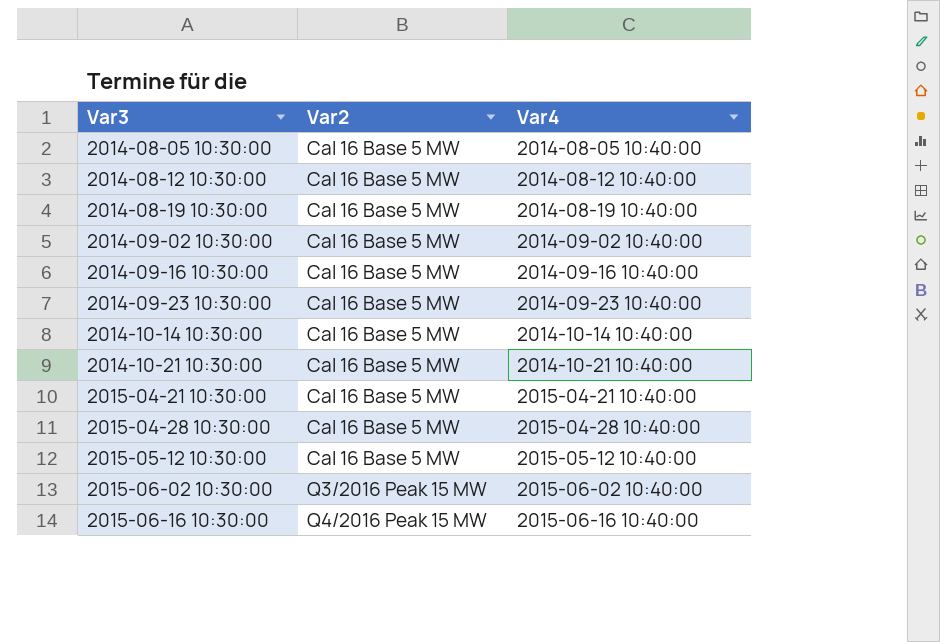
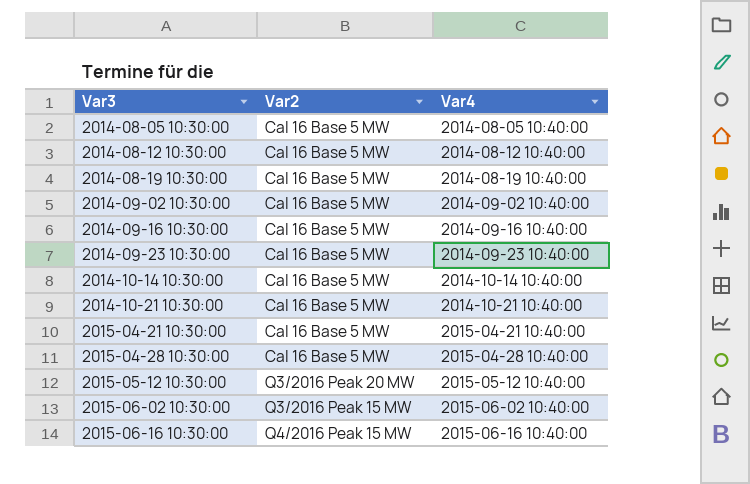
2015-05-12 10:30:00 | Var2: Cal 16 Base 5 MW -> Q3/2016 Peak 20 MW

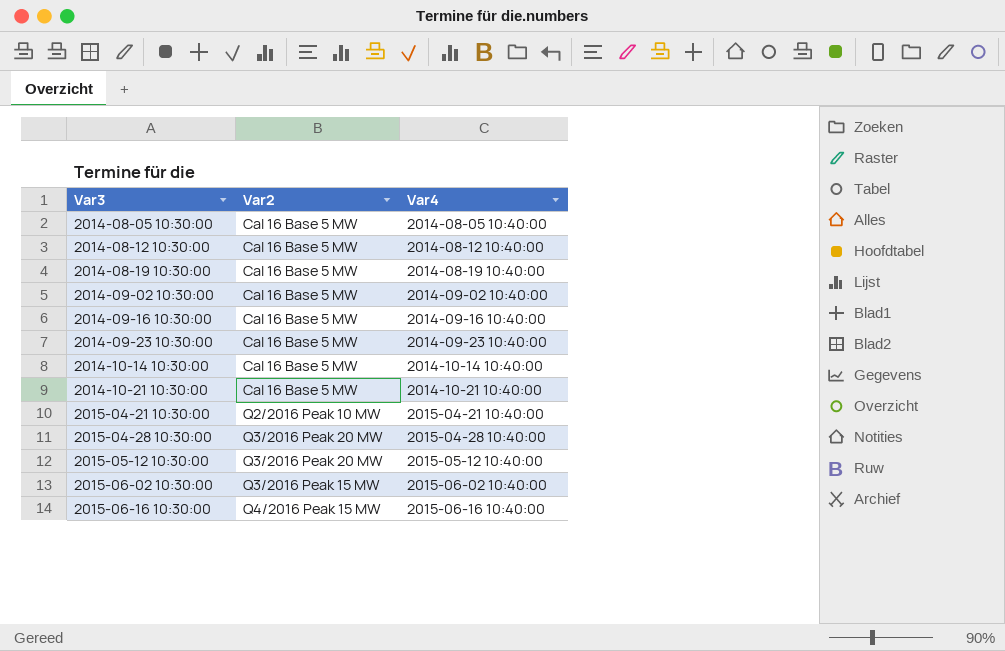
2015-04-21 10:30:00 | Var2: Cal 16 Base 5 MW -> Q2/2016 Peak 10 MW
2015-04-28 10:30:00 | Var2: Cal 16 Base 5 MW -> Q3/2016 Peak 20 MW

